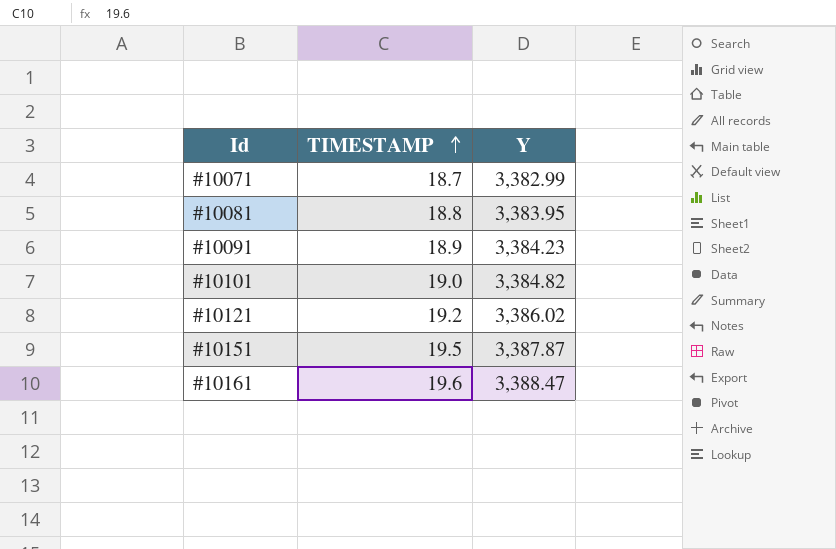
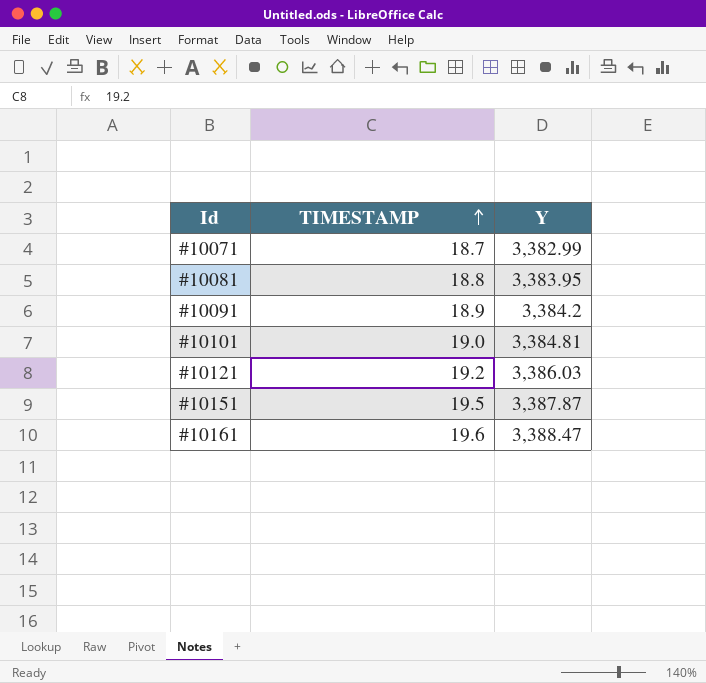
#10091 | Y: 3,384.23 -> 3,384.2
#10101 | Y: 3,384.82 -> 3,384.81
#10121 | Y: 3,386.02 -> 3,386.03

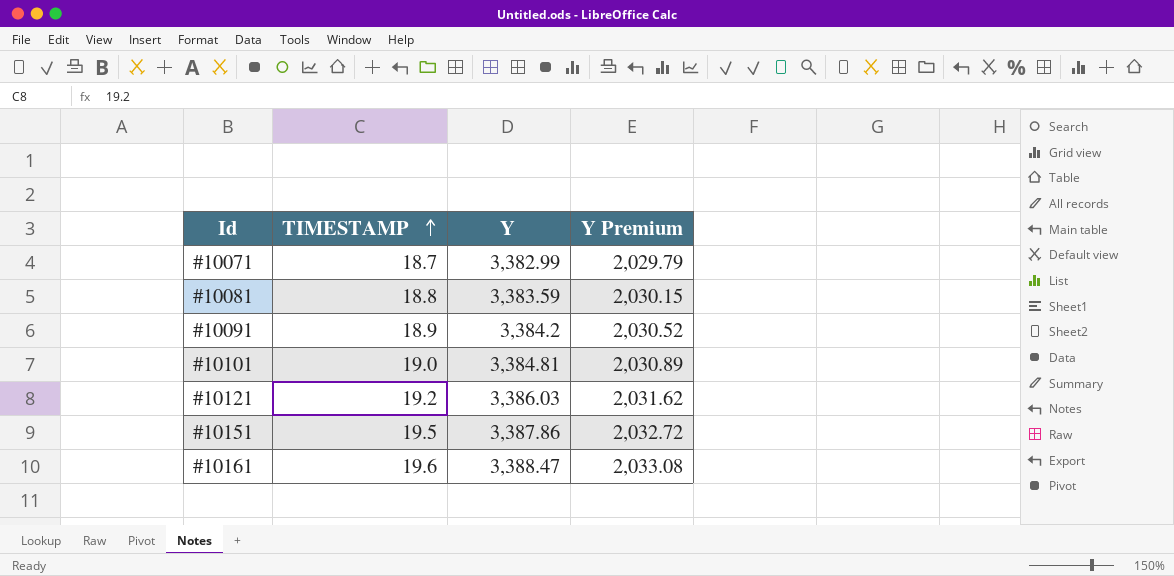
column Y Premium | formula: none -> [Y] * 0.6
#10081 | Y: 3,383.95 -> 3,383.59
#10151 | Y: 3,387.87 -> 3,387.86

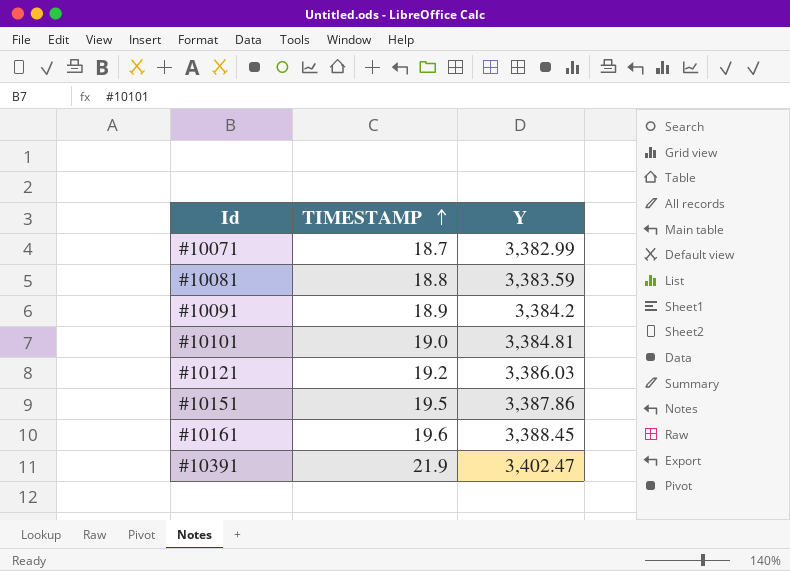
column Y Premium | formula: [Y] * 0.6 -> none
#10161 | Y: 3,388.47 -> 3,388.45
row #10391: none -> 21.9 | 3,402.47

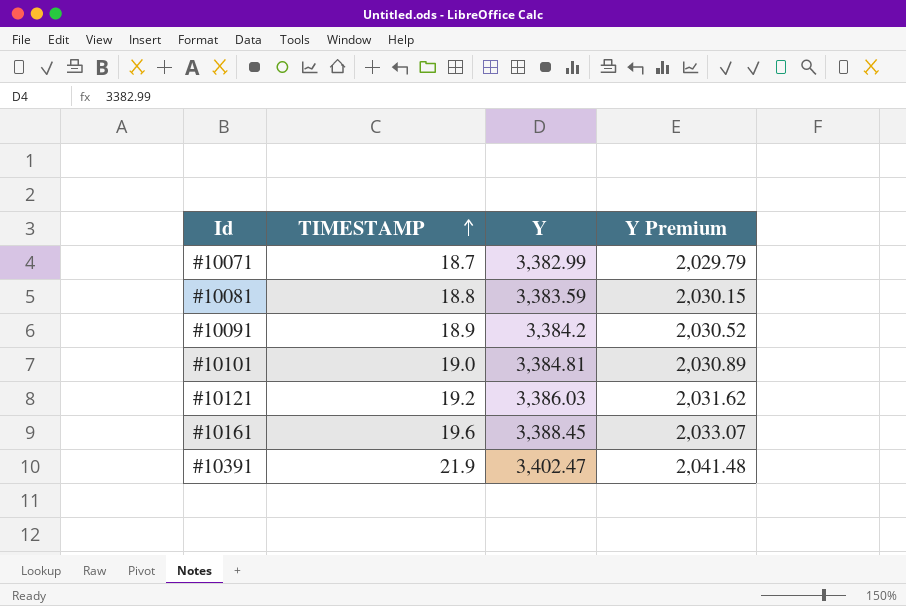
column Y Premium | formula: none -> [Y] * 0.6
row #10151: 19.5 | 3,387.86 -> none

